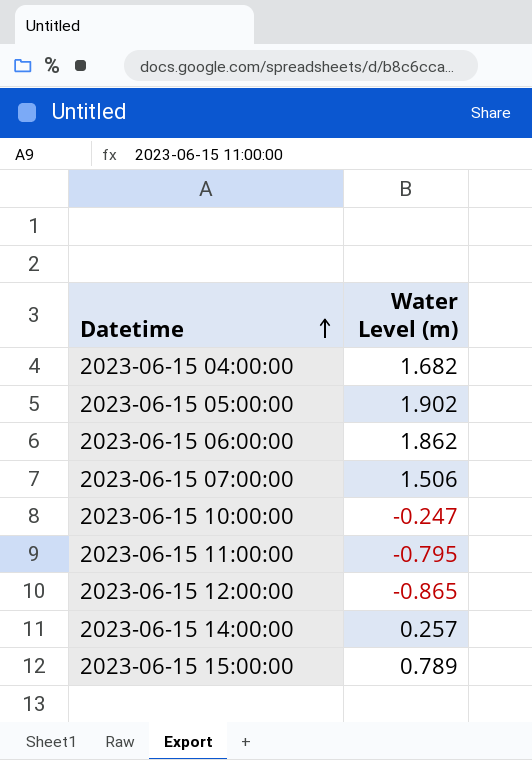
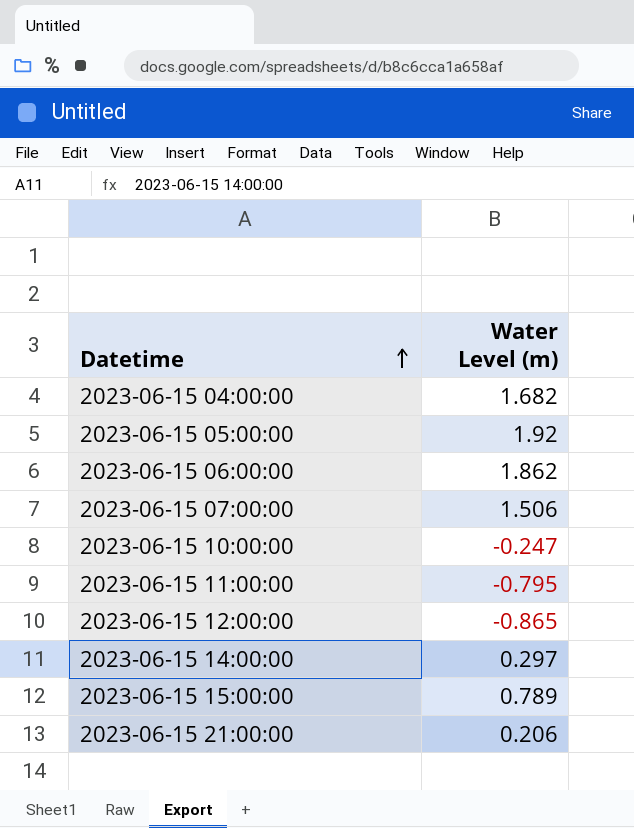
2023-06-15 05:00:00 | Water Level (m): 1.902 -> 1.92
2023-06-15 14:00:00 | Water Level (m): 0.257 -> 0.297
row 2023-06-15 21:00:00: none -> 0.206

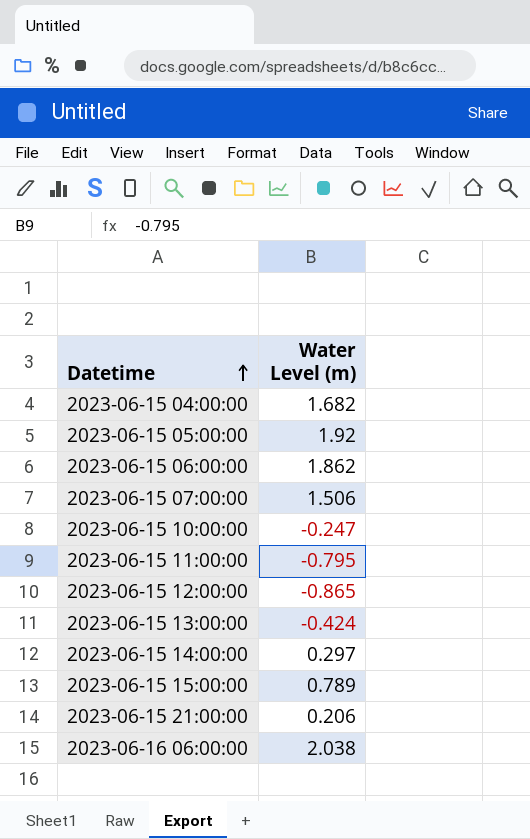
row 2023-06-15 13:00:00: none -> -0.424
row 2023-06-16 06:00:00: none -> 2.038

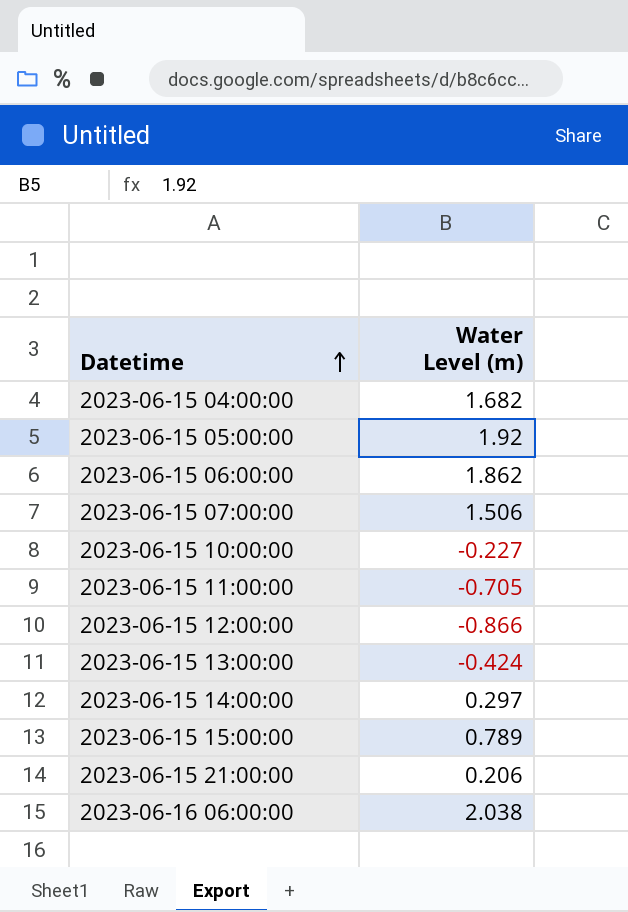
2023-06-15 10:00:00 | Water Level (m): -0.247 -> -0.227
2023-06-15 11:00:00 | Water Level (m): -0.795 -> -0.705
2023-06-15 12:00:00 | Water Level (m): -0.865 -> -0.866

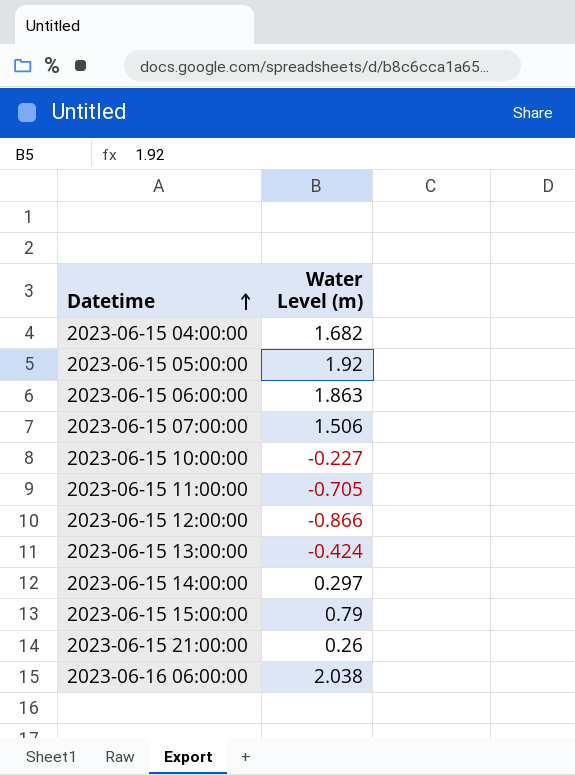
2023-06-15 06:00:00 | Water Level (m): 1.862 -> 1.863
2023-06-15 15:00:00 | Water Level (m): 0.789 -> 0.79
2023-06-15 21:00:00 | Water Level (m): 0.206 -> 0.26

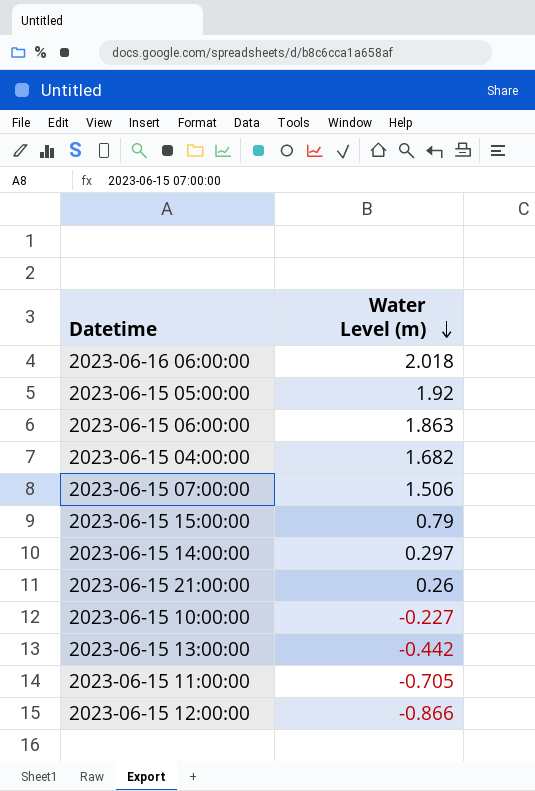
row order: Datetime ascending -> Water Level (m) descending
2023-06-16 06:00:00 | Water Level (m): 2.038 -> 2.018
2023-06-15 13:00:00 | Water Level (m): -0.424 -> -0.442

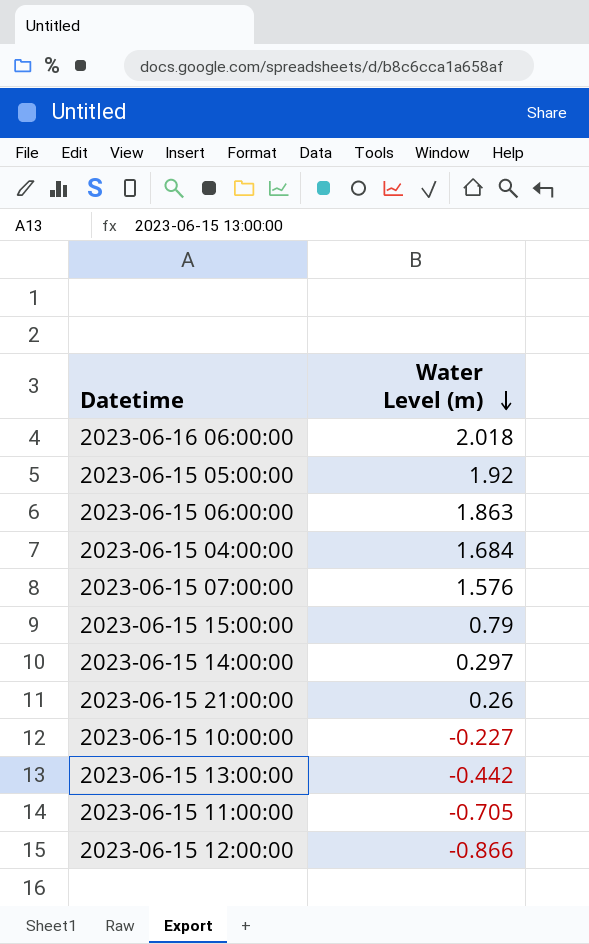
2023-06-15 04:00:00 | Water Level (m): 1.682 -> 1.684
2023-06-15 07:00:00 | Water Level (m): 1.506 -> 1.576

